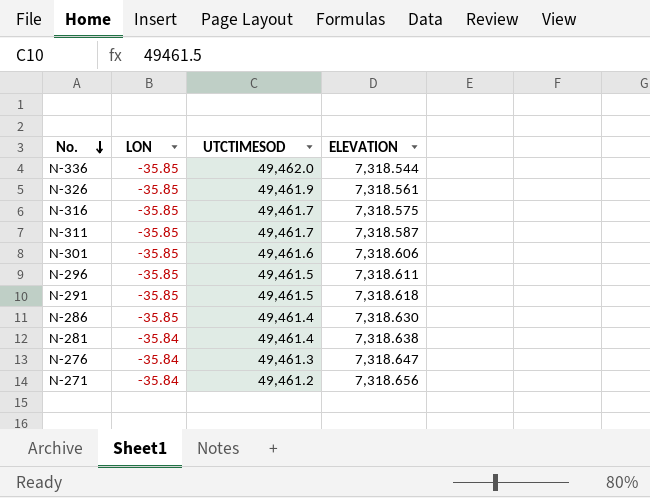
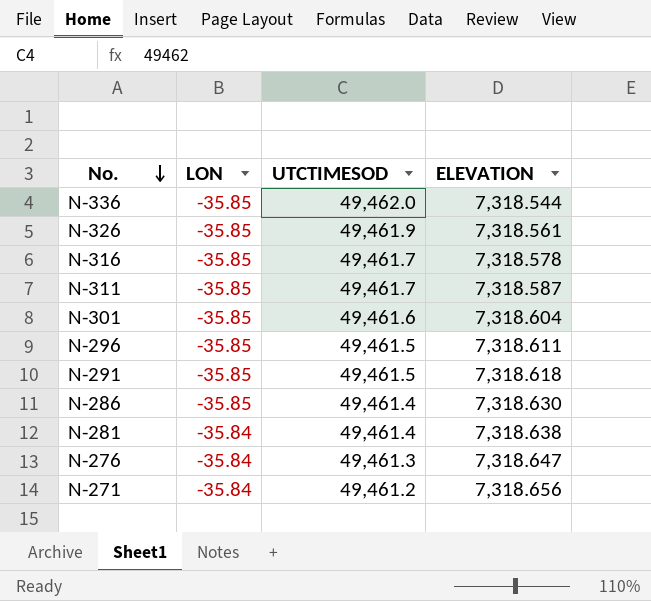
N-316 | ELEVATION: 7,318.575 -> 7,318.578
N-301 | ELEVATION: 7,318.606 -> 7,318.604

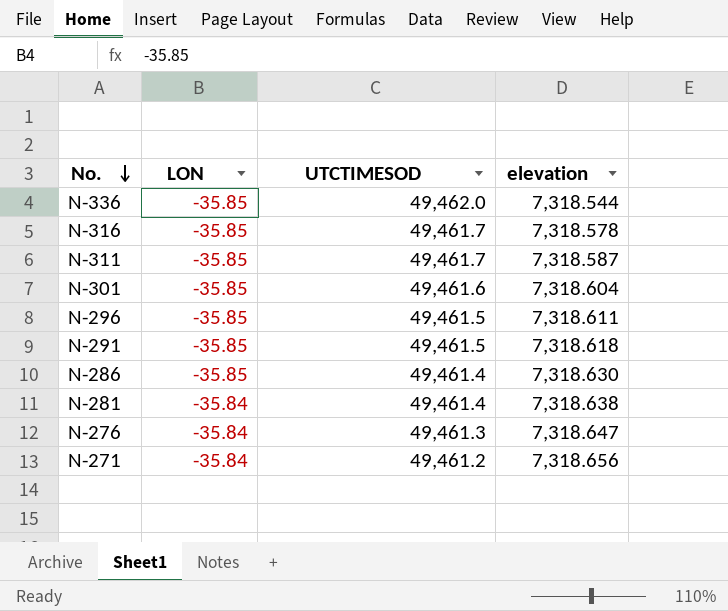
column name: ELEVATION -> elevation
row N-326: -35.85 | 49,461.9 | 7,318.561 -> none

